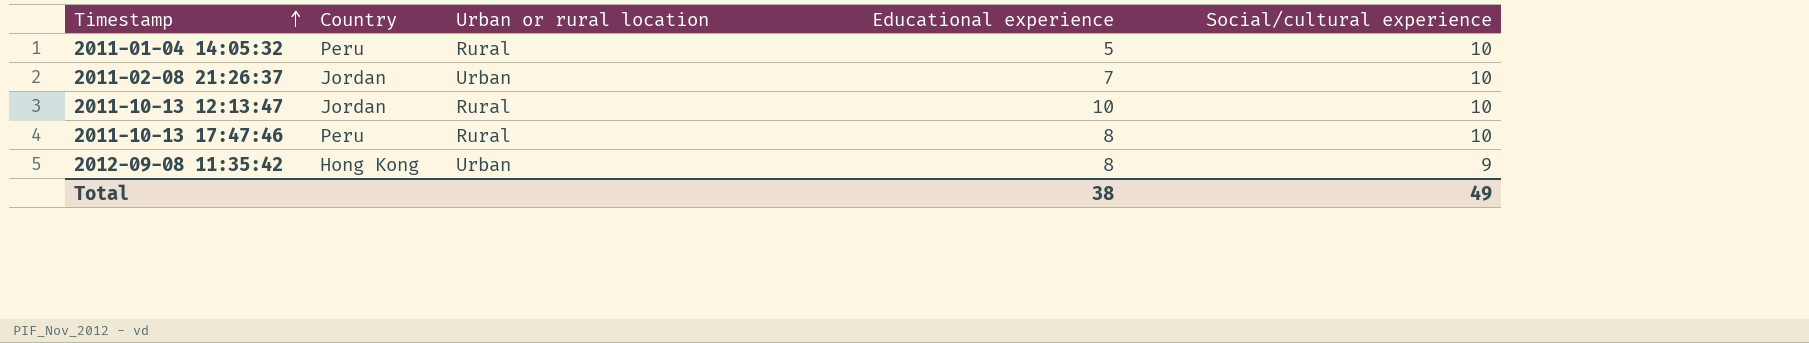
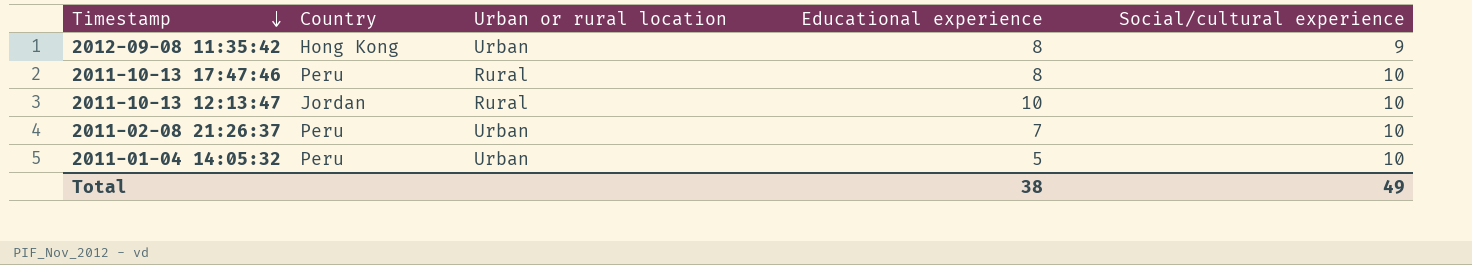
row order: Timestamp ascending -> Timestamp descending
2011-02-08 21:26:37 | Country: Jordan -> Peru
2011-01-04 14:05:32 | Urban or rural location: Rural -> Urban

